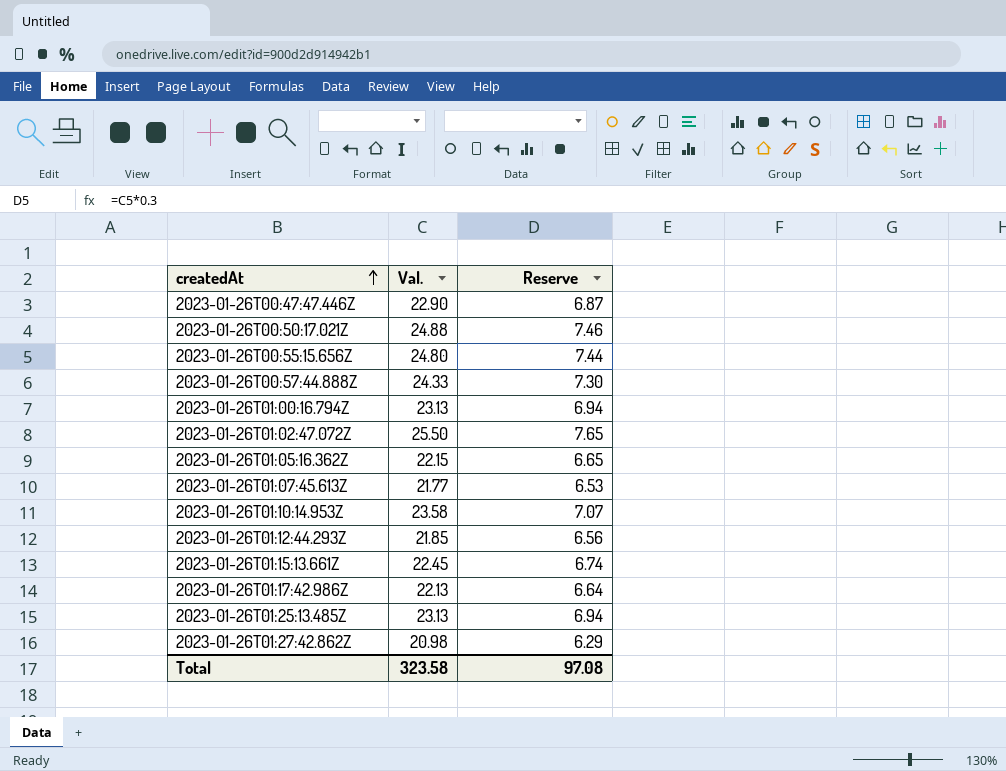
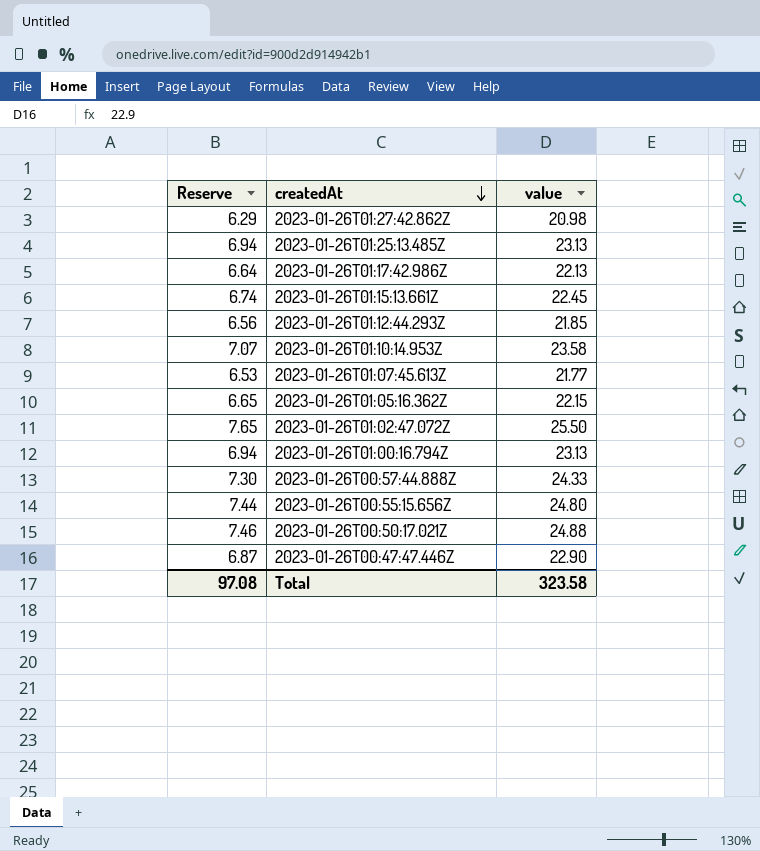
row order: createdAt ascending -> createdAt descending
column Reserve | position: 3 -> 1
column name: Val. -> value

